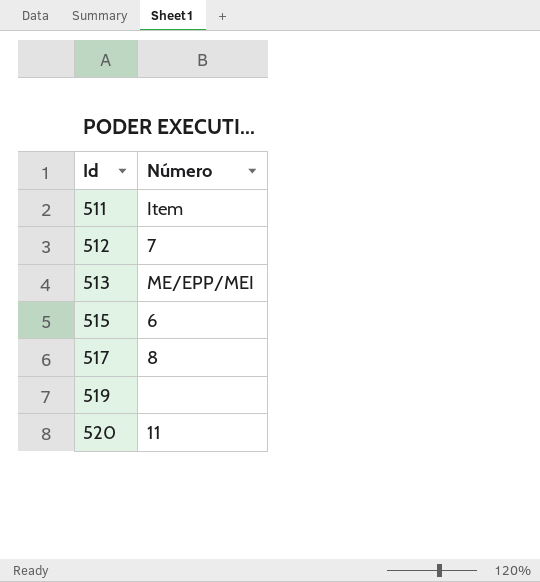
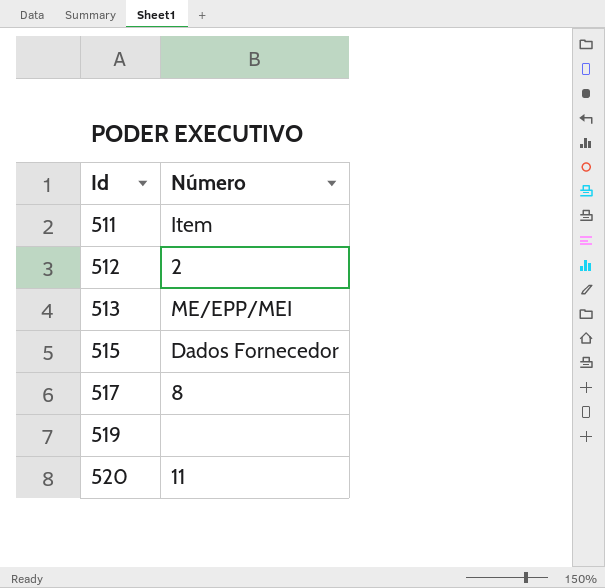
512 | Número: 7 -> 2
515 | Número: 6 -> Dados Fornecedor

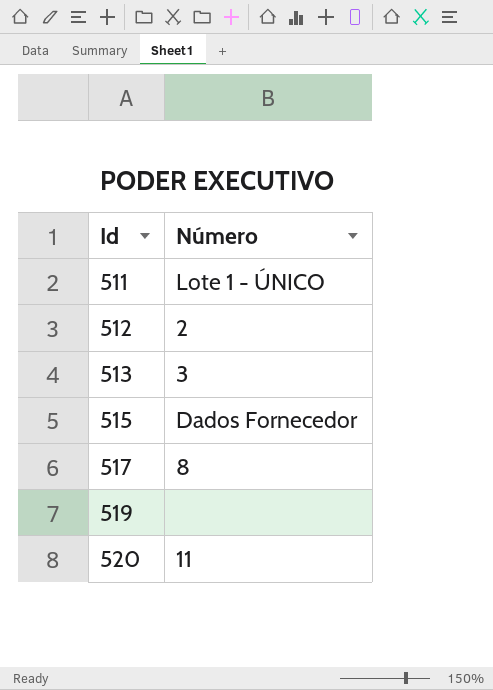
511 | Número: Item -> Lote 1 - ÚNICO
513 | Número: ME/EPP/MEI -> 3

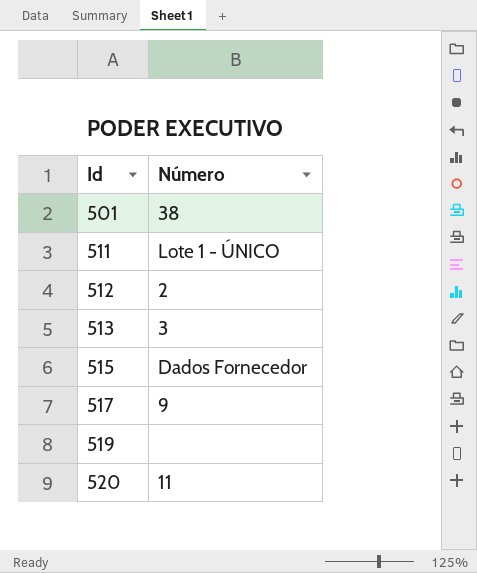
row 501: none -> 38
517 | Número: 8 -> 9

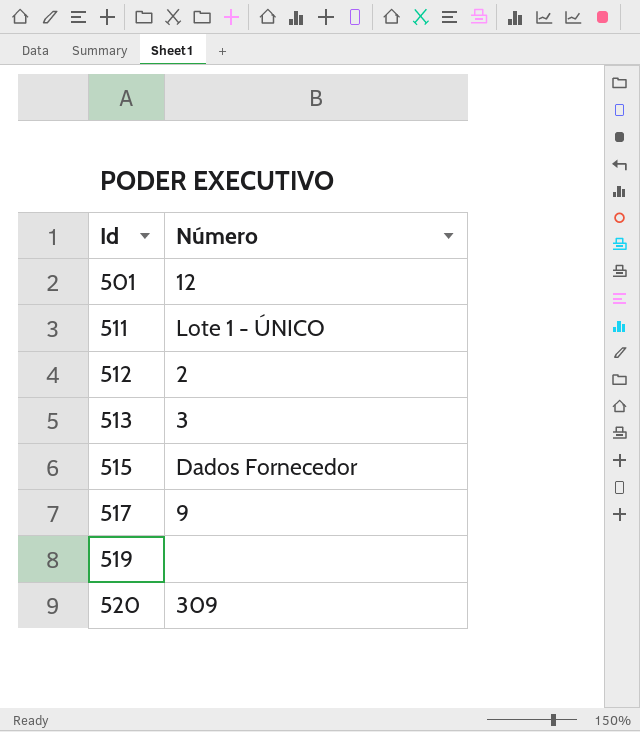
501 | Número: 38 -> 12
520 | Número: 11 -> 309

